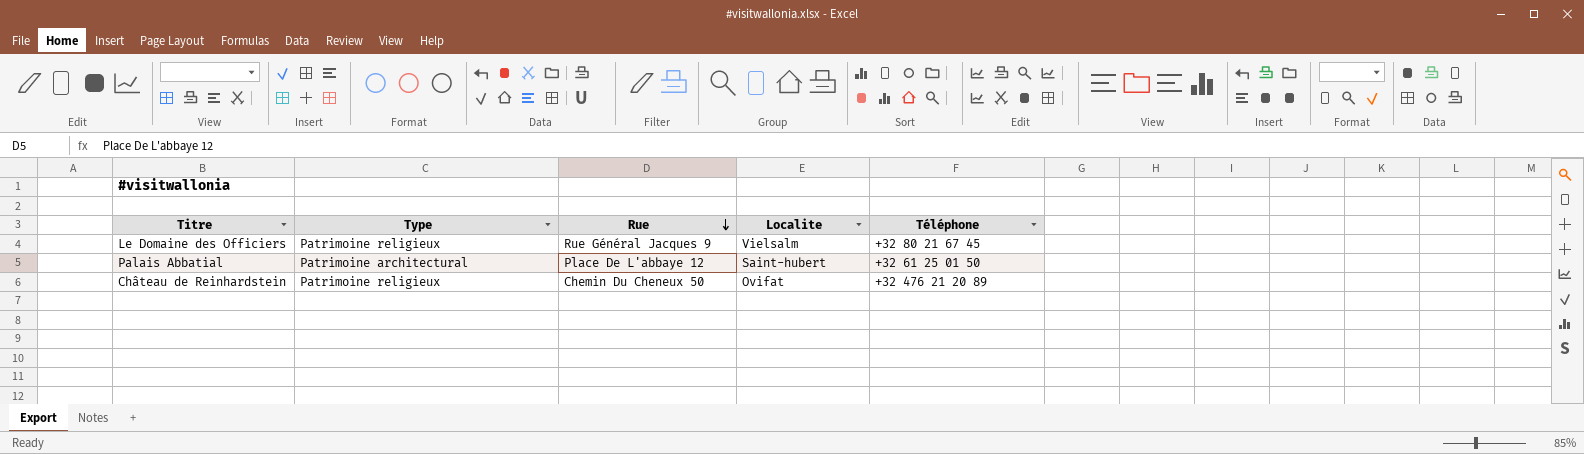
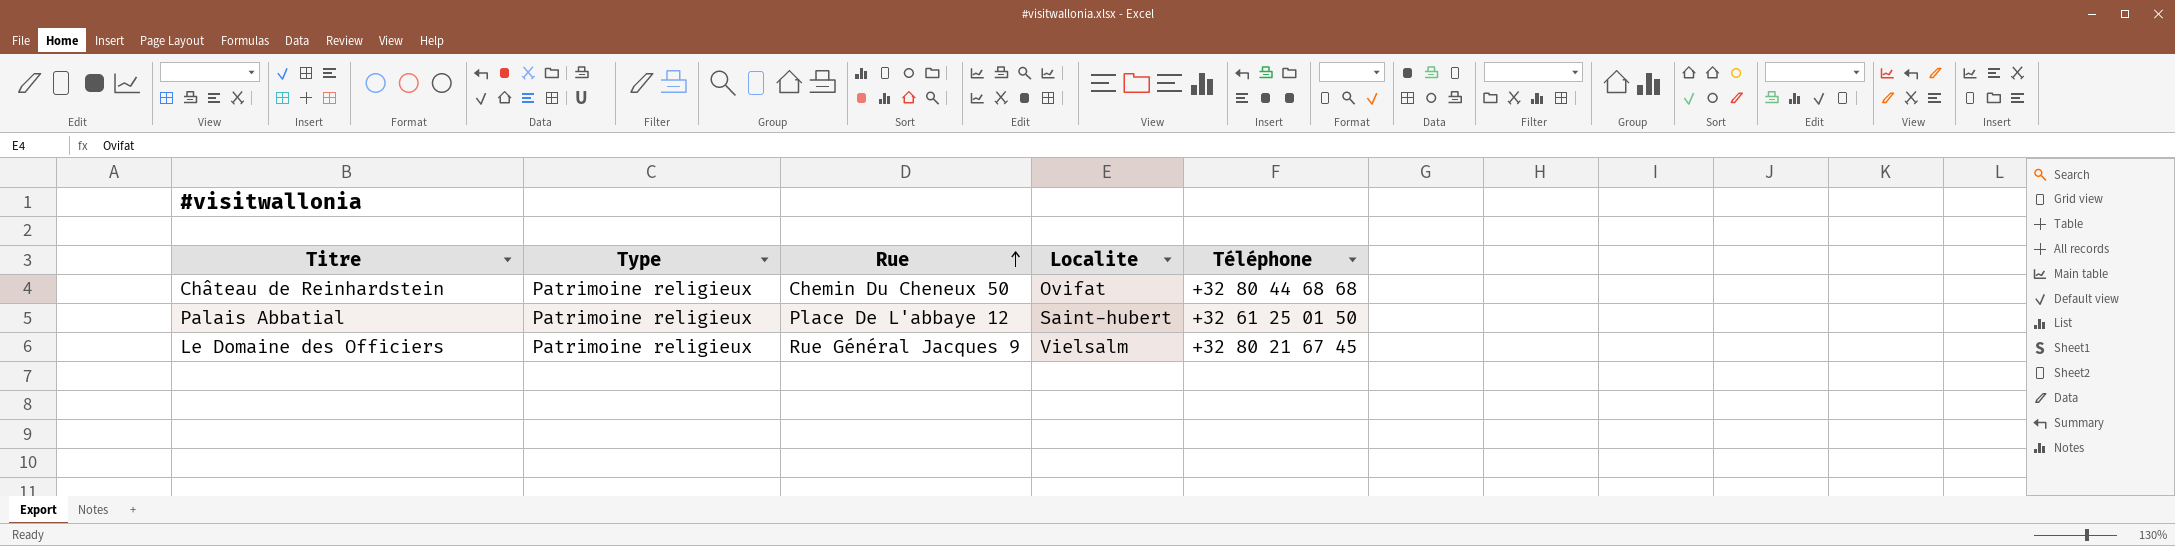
row order: Rue descending -> Rue ascending
Château de Reinhardstein | Téléphone: +32 476 21 20 89 -> +32 80 44 68 68
Palais Abbatial | Type: Patrimoine architectural -> Patrimoine religieux

